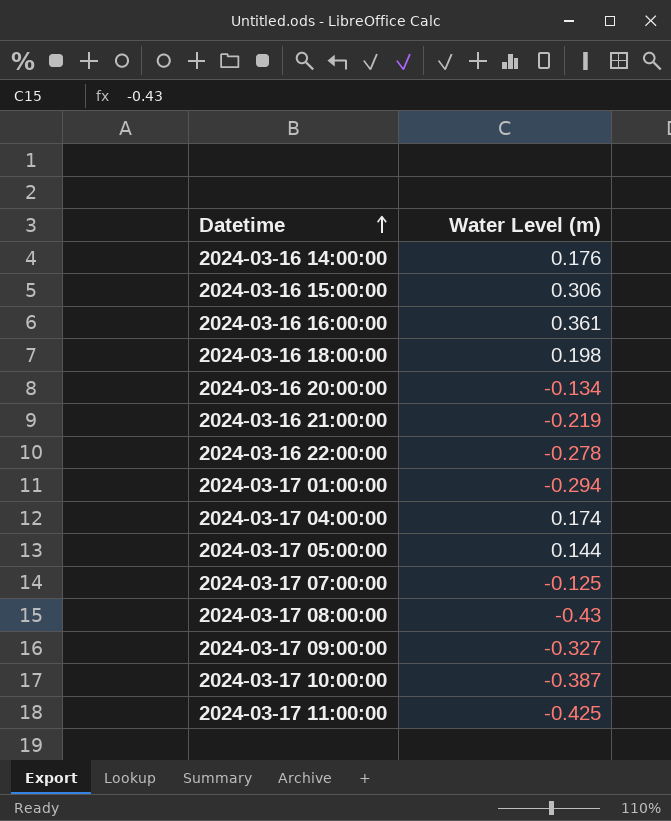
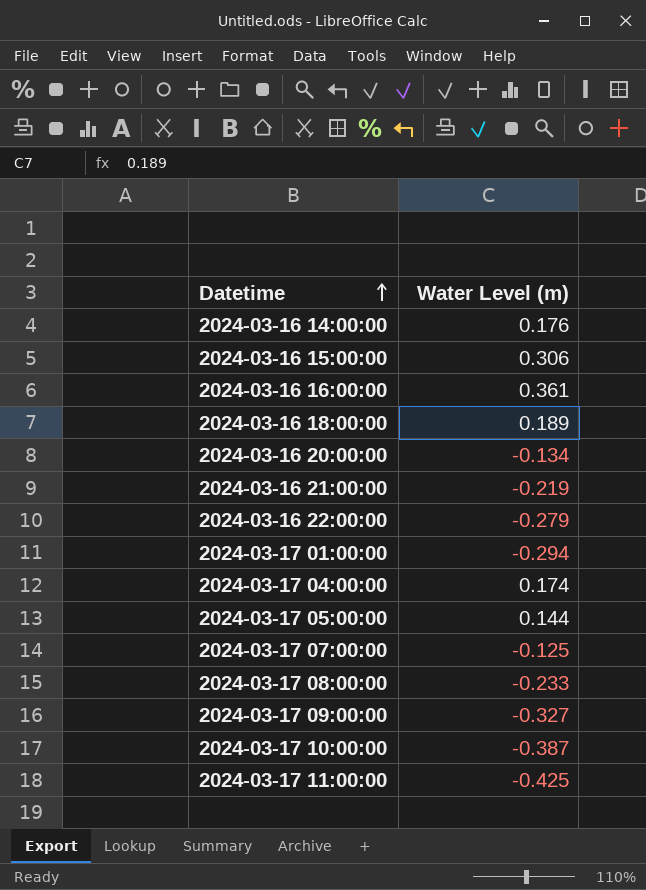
2024-03-16 18:00:00 | Water Level (m): 0.198 -> 0.189
2024-03-16 22:00:00 | Water Level (m): -0.278 -> -0.279
2024-03-17 08:00:00 | Water Level (m): -0.43 -> -0.233

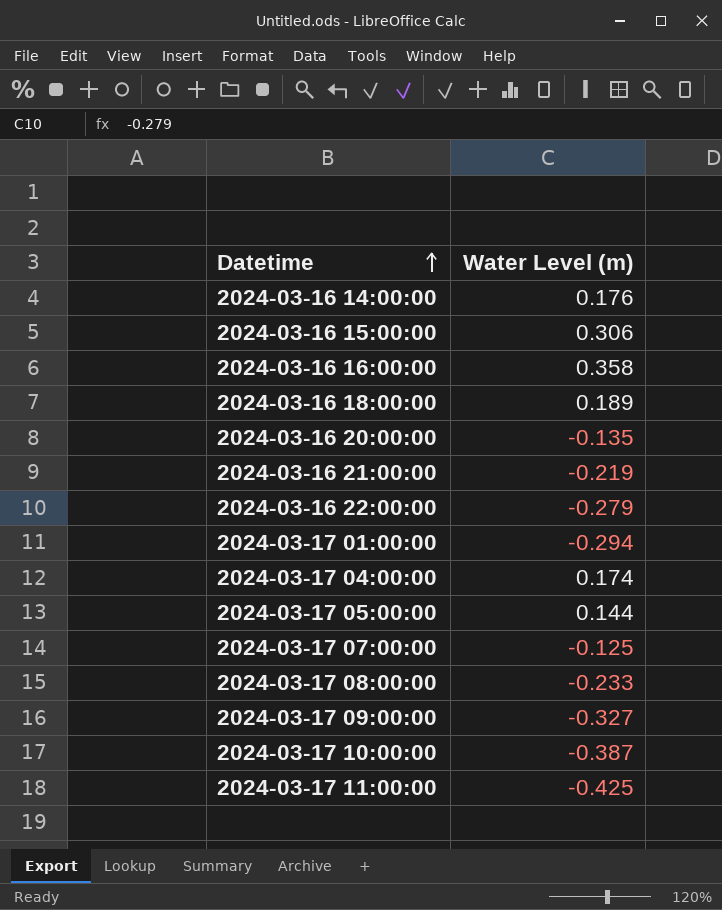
2024-03-16 16:00:00 | Water Level (m): 0.361 -> 0.358
2024-03-16 20:00:00 | Water Level (m): -0.134 -> -0.135

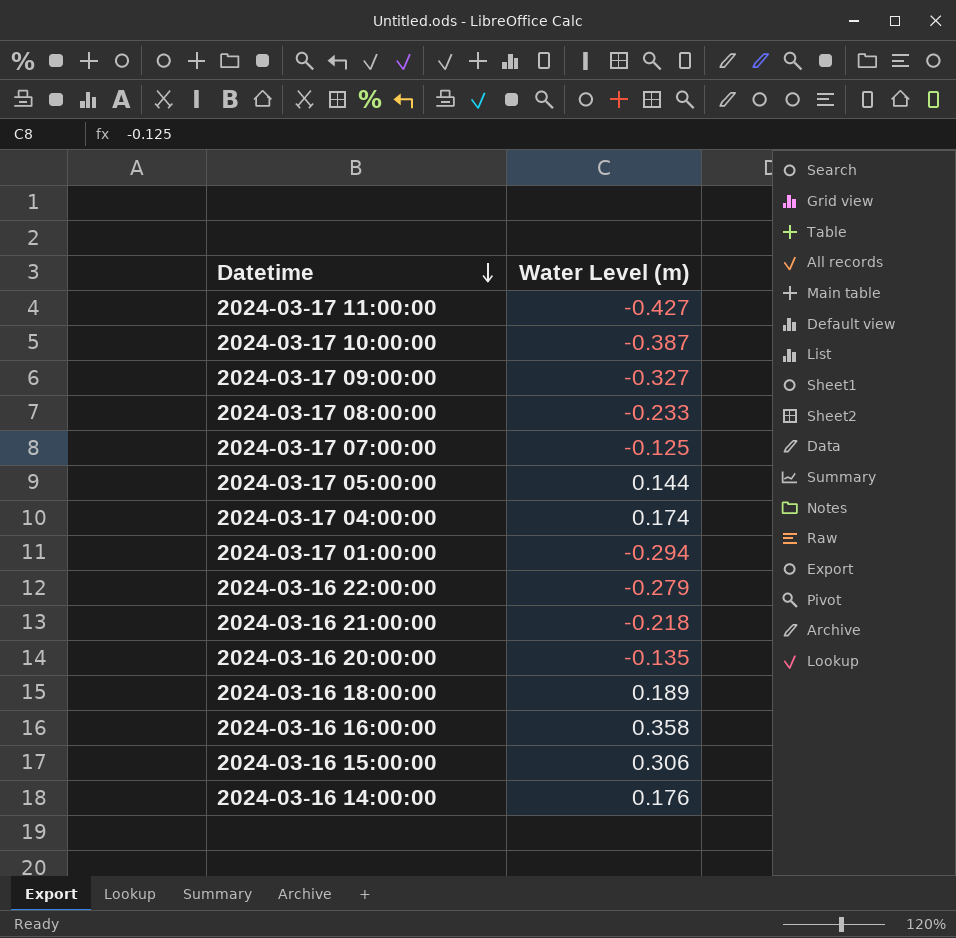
row order: Datetime ascending -> Datetime descending
2024-03-17 11:00:00 | Water Level (m): -0.425 -> -0.427
2024-03-16 21:00:00 | Water Level (m): -0.219 -> -0.218

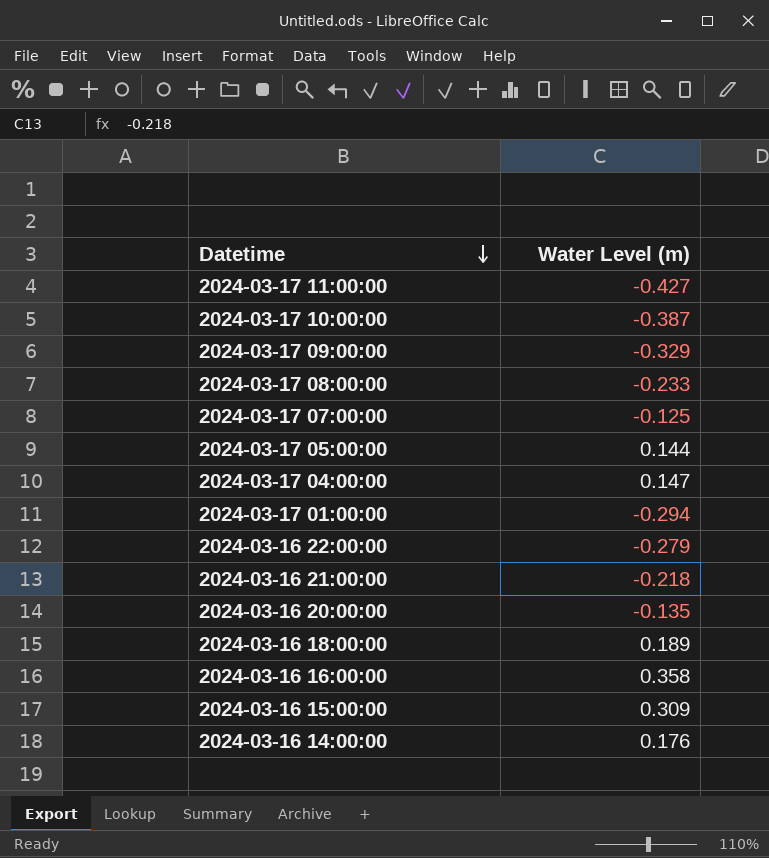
2024-03-17 09:00:00 | Water Level (m): -0.327 -> -0.329
2024-03-17 04:00:00 | Water Level (m): 0.174 -> 0.147
2024-03-16 15:00:00 | Water Level (m): 0.306 -> 0.309

